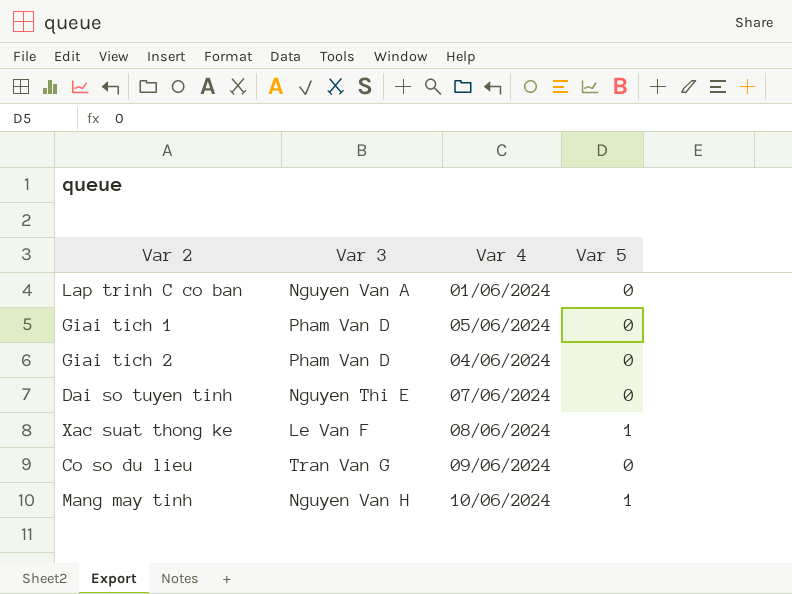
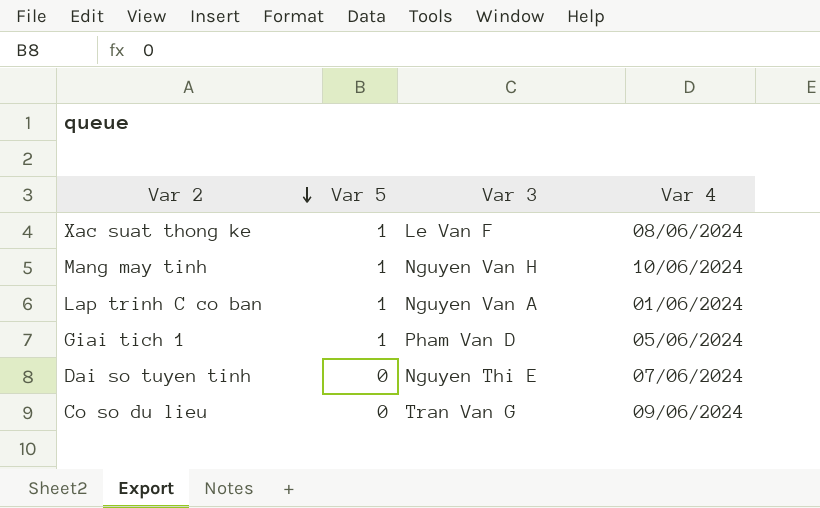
row order: none -> Var 2 descending
column Var 5 | position: 4 -> 2
row Giai tich 2: Pham Van D | 04/06/2024 | 0 -> none
Lap trinh C co ban | Var 5: 0 -> 1
Giai tich 1 | Var 5: 0 -> 1

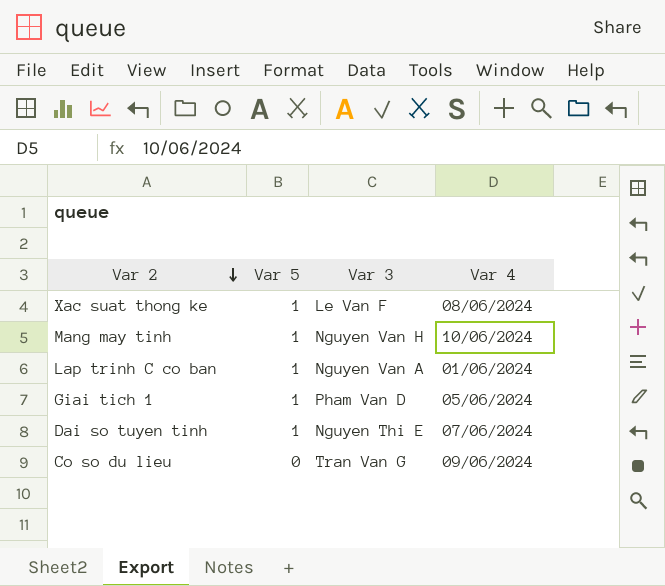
Dai so tuyen tinh | Var 5: 0 -> 1

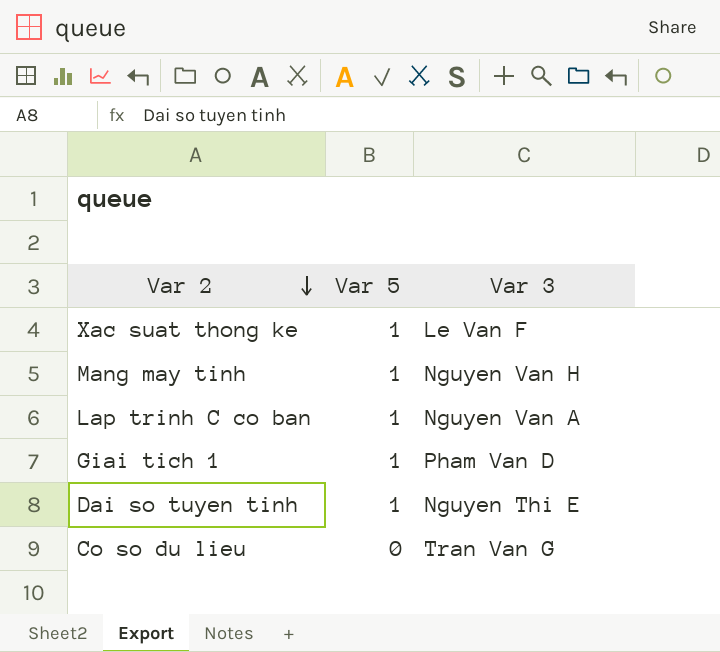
column Var 4 | position: 4 -> none

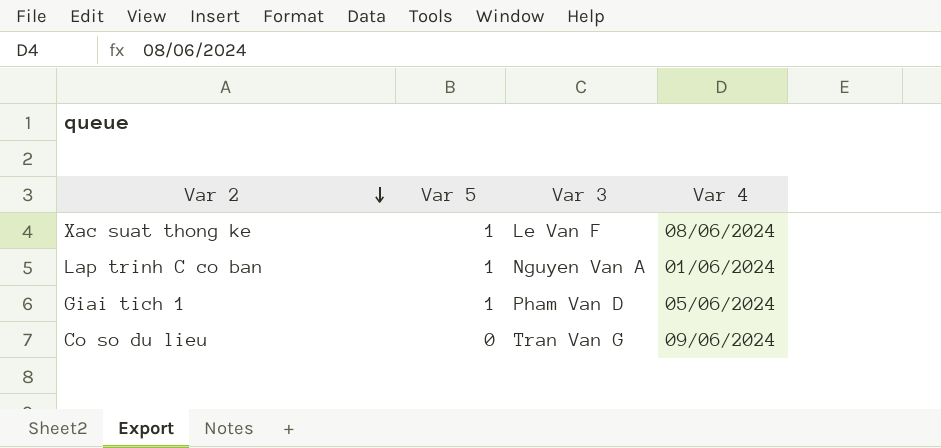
column Var 4 | position: none -> 4
row Mang may tinh: 1 | Nguyen Van H -> none
row Dai so tuyen tinh: 1 | Nguyen Thi E -> none

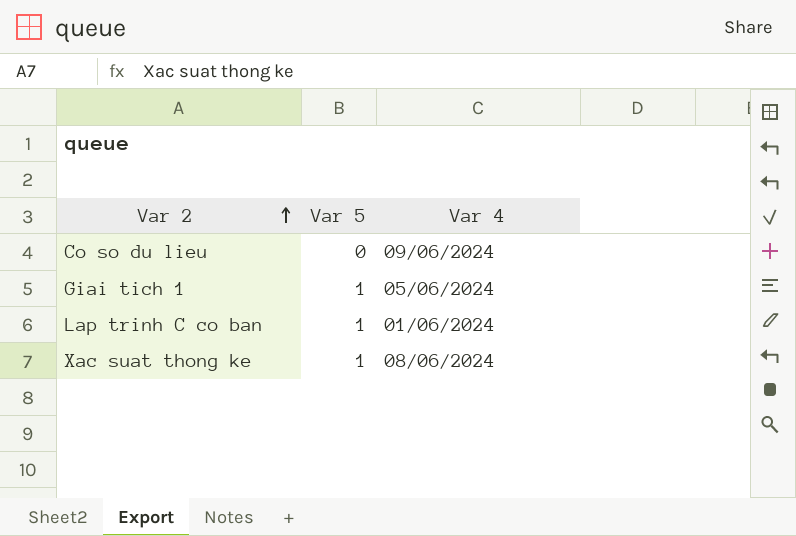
row order: Var 2 descending -> Var 2 ascending
column Var 3 | position: 3 -> none

